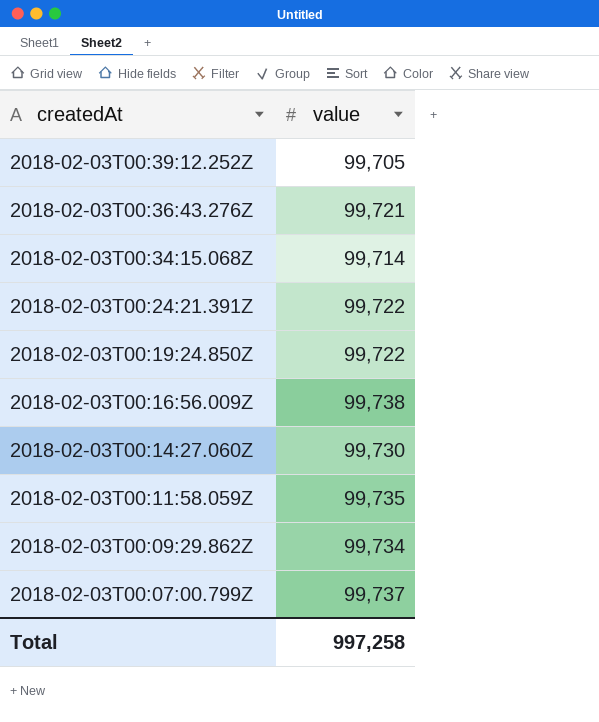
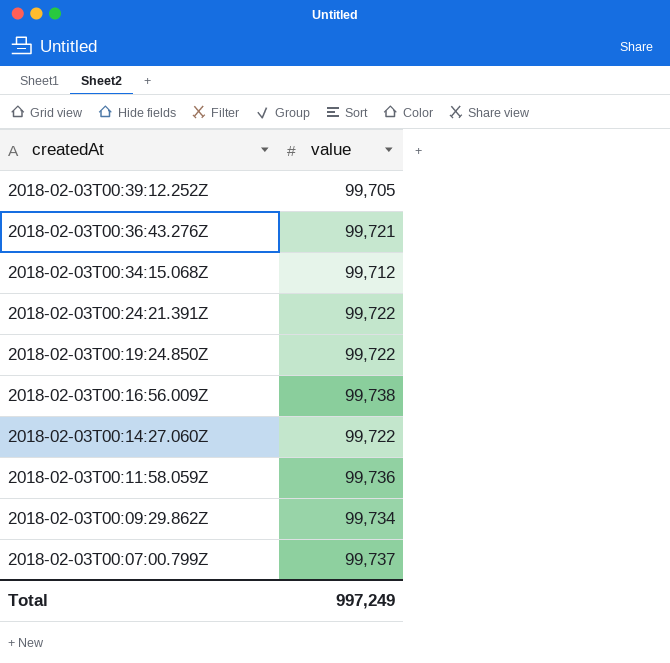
2018-02-03T00:34:15.068Z | value: 99,714 -> 99,712
2018-02-03T00:14:27.060Z | value: 99,730 -> 99,722
2018-02-03T00:11:58.059Z | value: 99,735 -> 99,736
Total | value: 997,258 -> 997,249

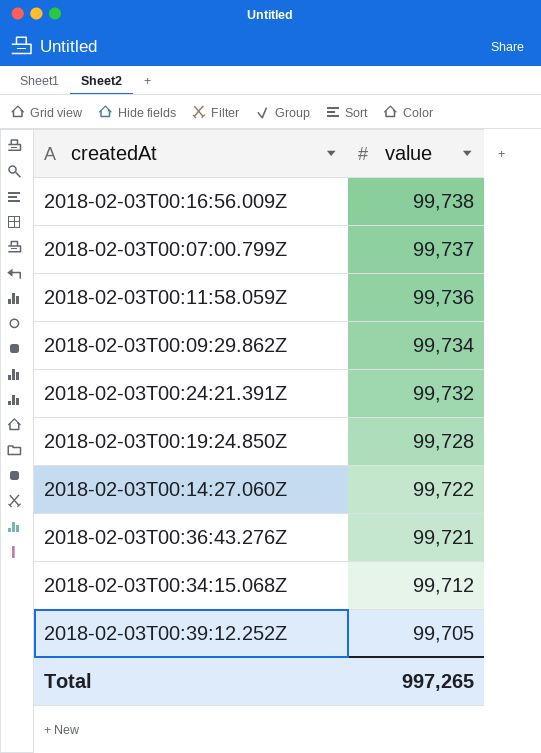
row order: createdAt descending -> value descending
2018-02-03T00:24:21.391Z | value: 99,722 -> 99,732
2018-02-03T00:19:24.850Z | value: 99,722 -> 99,728
Total | value: 997,249 -> 997,265

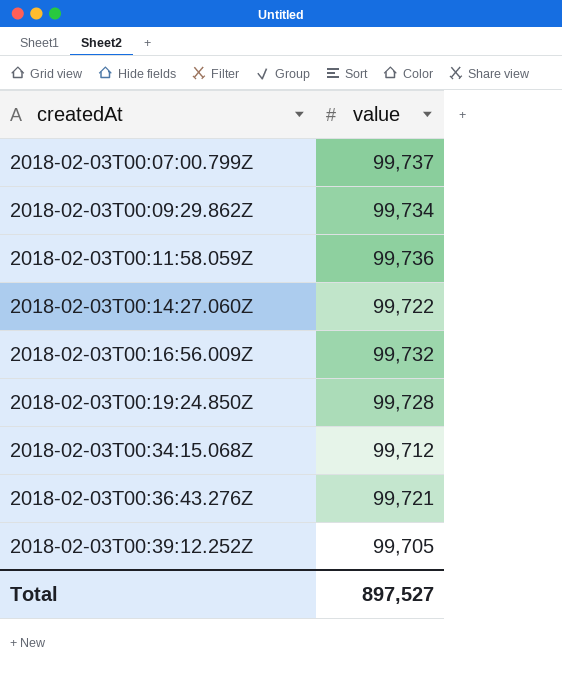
row order: value descending -> createdAt ascending
row 2018-02-03T00:24:21.391Z: 99,732 -> none
2018-02-03T00:16:56.009Z | value: 99,738 -> 99,732
Total | value: 997,265 -> 897,527

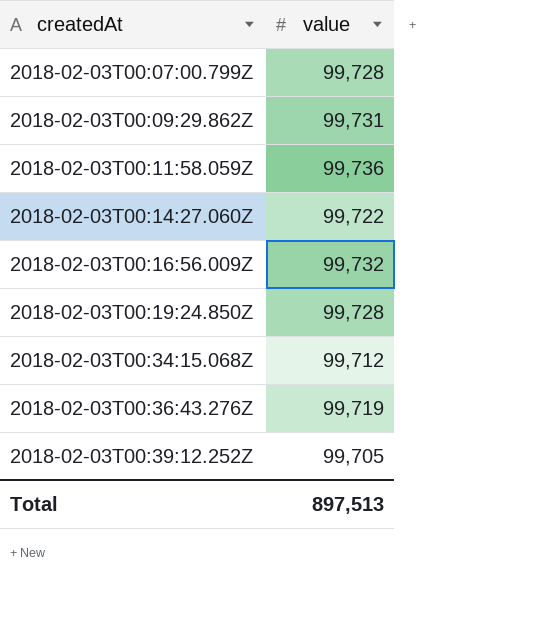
2018-02-03T00:07:00.799Z | value: 99,737 -> 99,728
2018-02-03T00:09:29.862Z | value: 99,734 -> 99,731
2018-02-03T00:36:43.276Z | value: 99,721 -> 99,719
Total | value: 897,527 -> 897,513

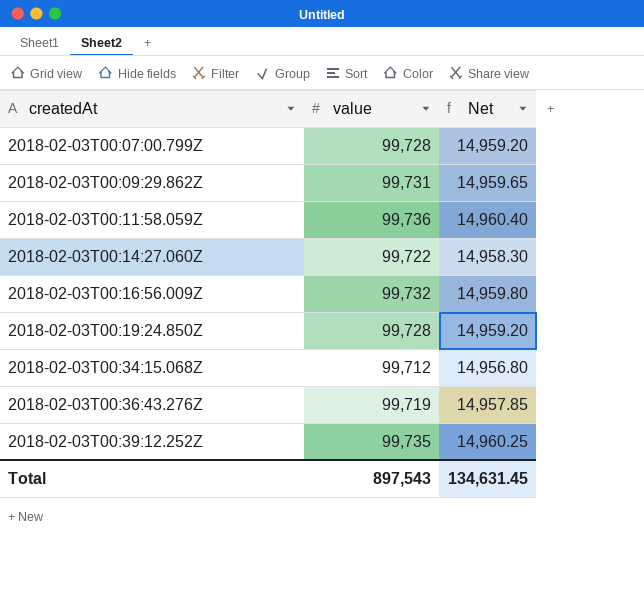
column Net | formula: none -> [value] * 0.15
2018-02-03T00:39:12.252Z | value: 99,705 -> 99,735
Total | value: 897,513 -> 897,543

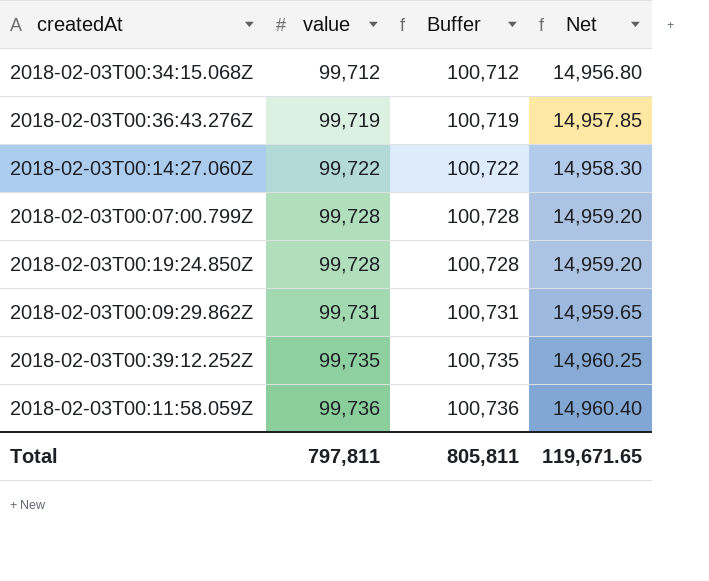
row order: createdAt ascending -> value ascending
column Buffer | formula: none -> [value] + 1000
row 2018-02-03T00:16:56.009Z: 99,732 | 14,959.80 -> none
Total | value: 897,543 -> 797,811
Total | Net: 134,631.45 -> 119,671.65

